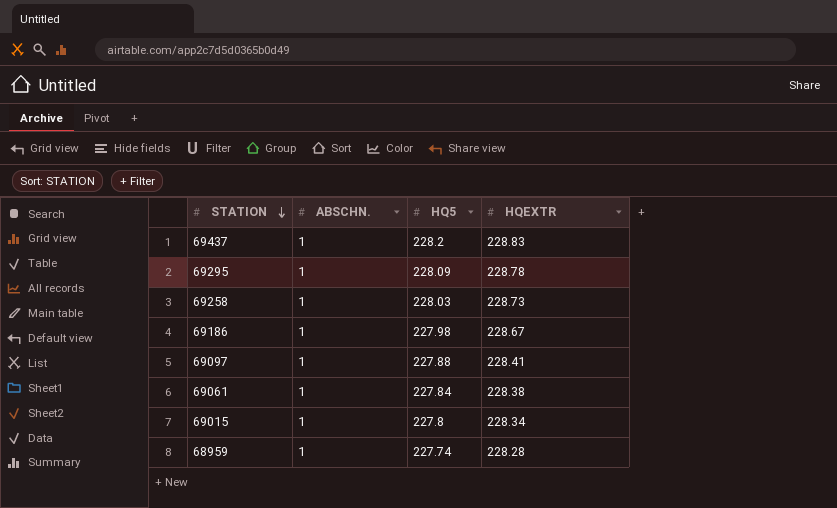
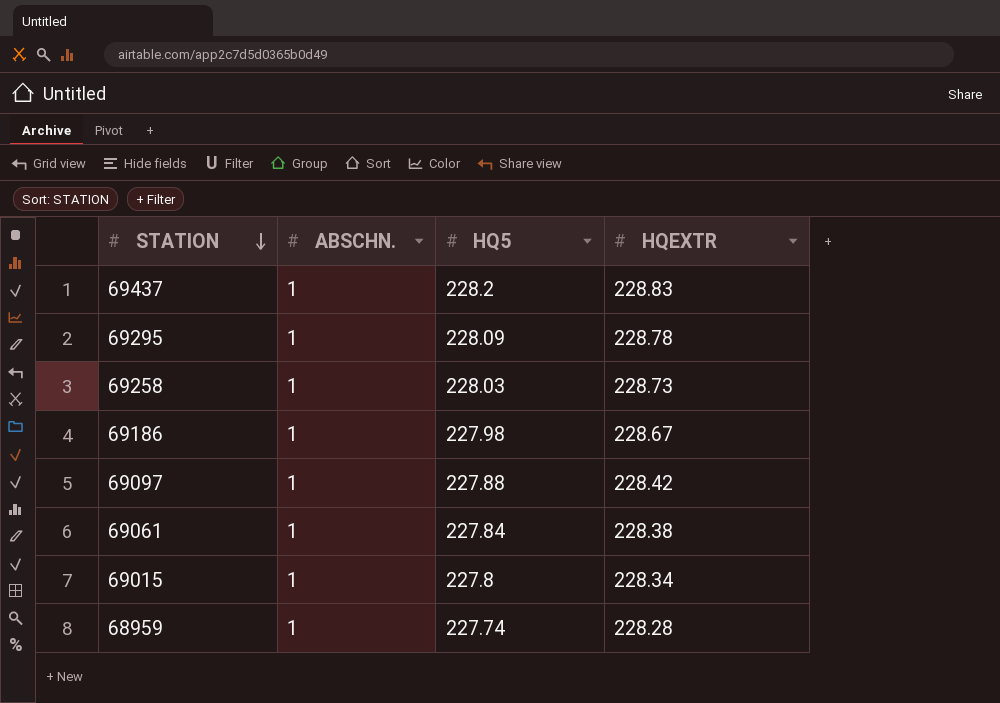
69097 | HQEXTR: 228.41 -> 228.42

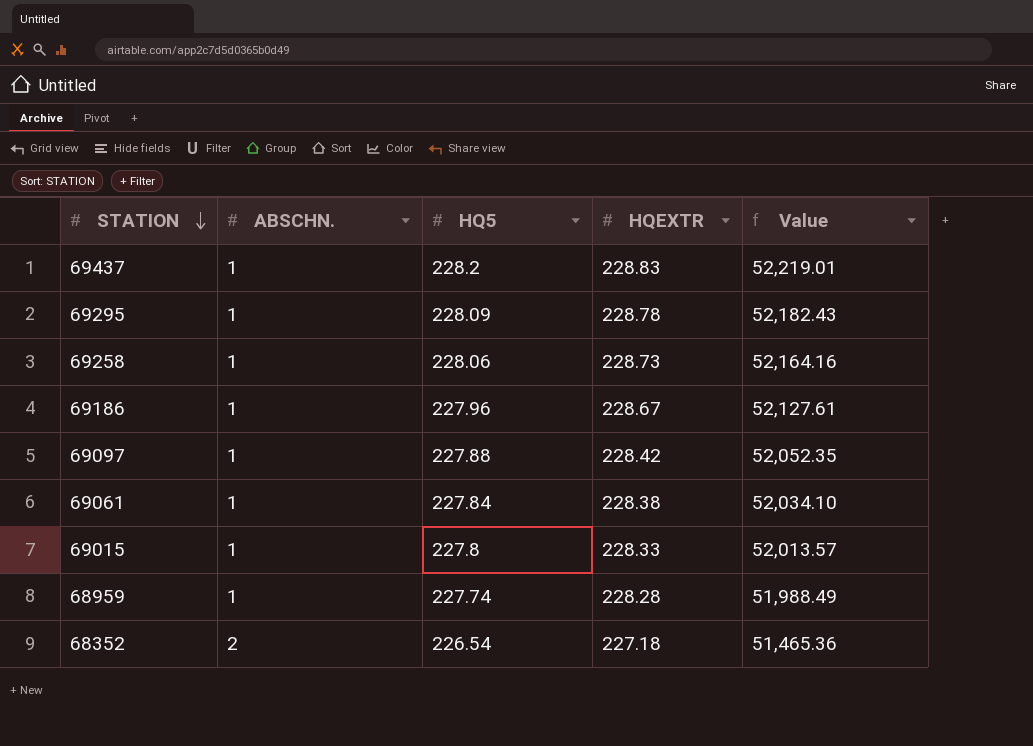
column Value | formula: none -> [HQ5] * [HQEXTR]
69258 | HQ5: 228.03 -> 228.06
69186 | HQ5: 227.98 -> 227.96
69015 | HQEXTR: 228.34 -> 228.33
row 68352: none -> 2 | 226.54 | 227.18 | 51,465.36

